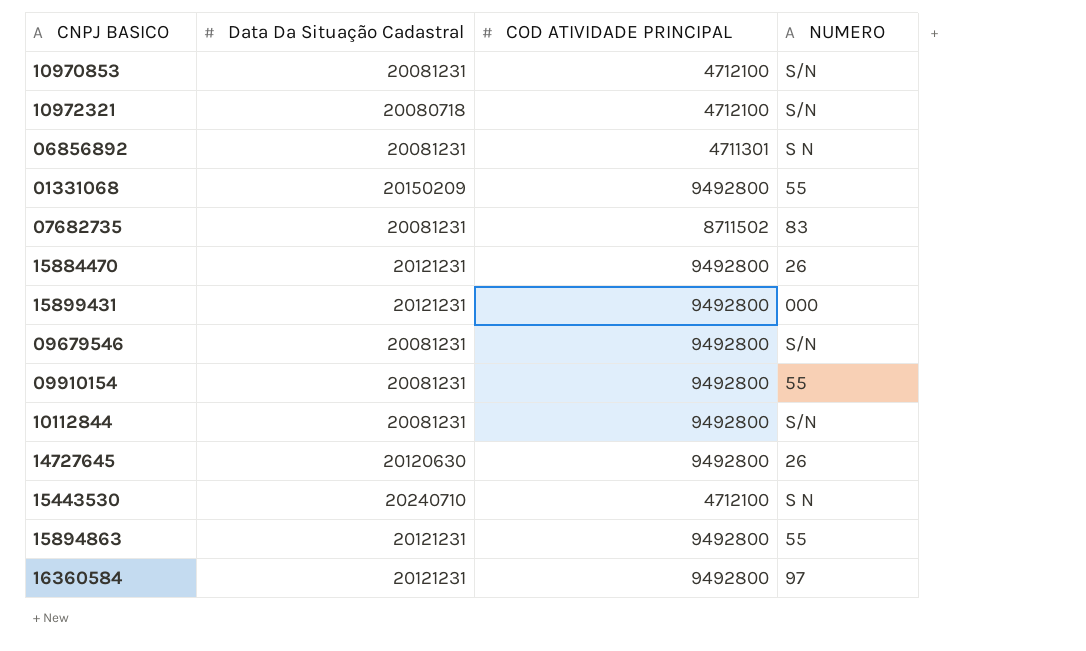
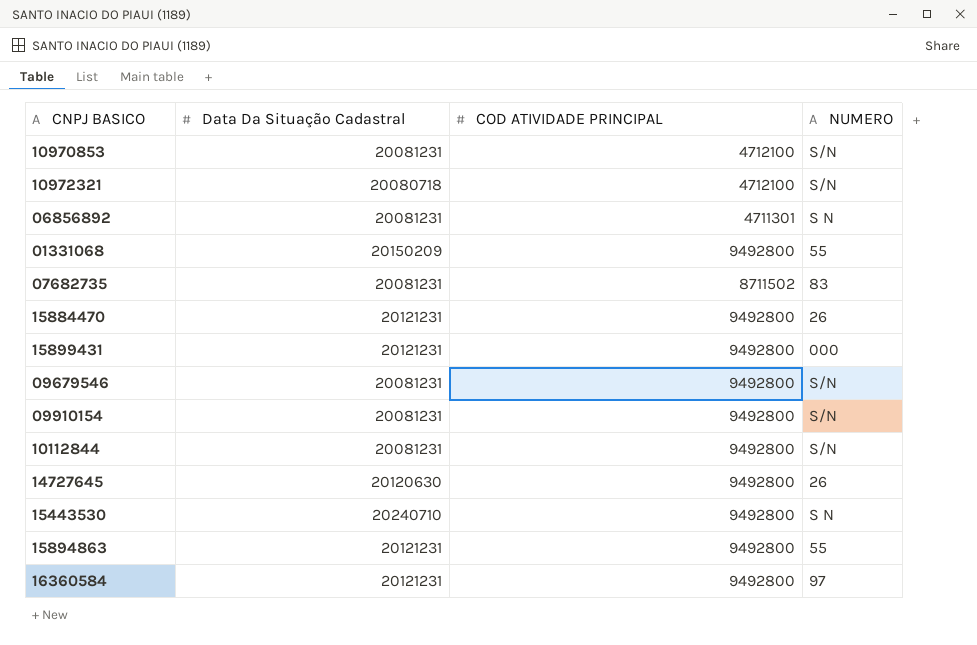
09910154 | NUMERO: 55 -> S/N
15443530 | COD ATIVIDADE PRINCIPAL: 4712100 -> 9492800

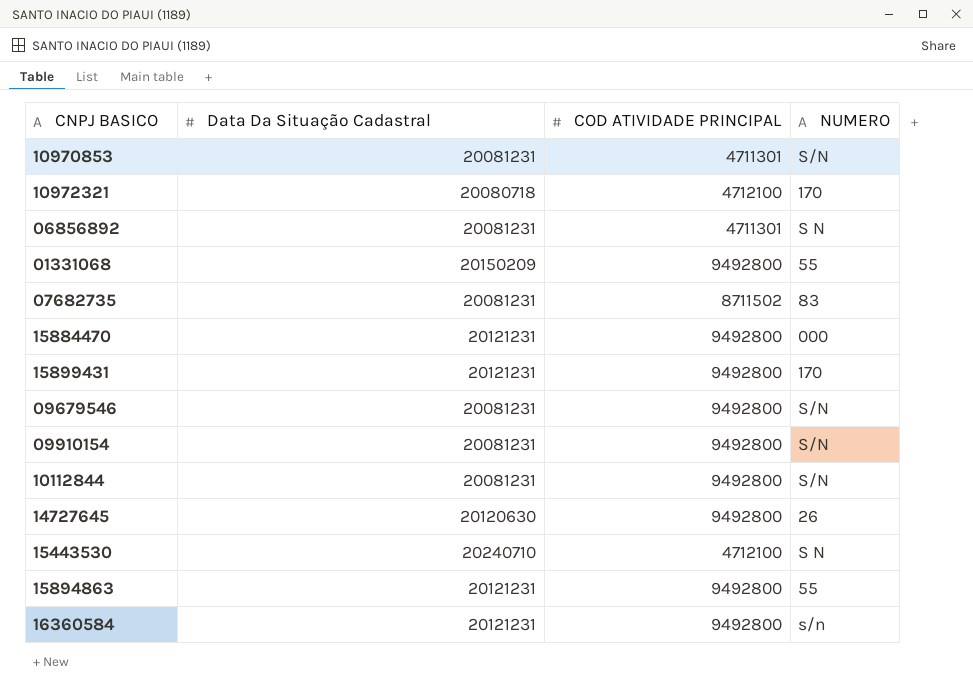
10970853 | COD ATIVIDADE PRINCIPAL: 4712100 -> 4711301
10972321 | NUMERO: S/N -> 170
15884470 | NUMERO: 26 -> 000
15899431 | NUMERO: 000 -> 170
15443530 | COD ATIVIDADE PRINCIPAL: 9492800 -> 4712100
16360584 | NUMERO: 97 -> s/n

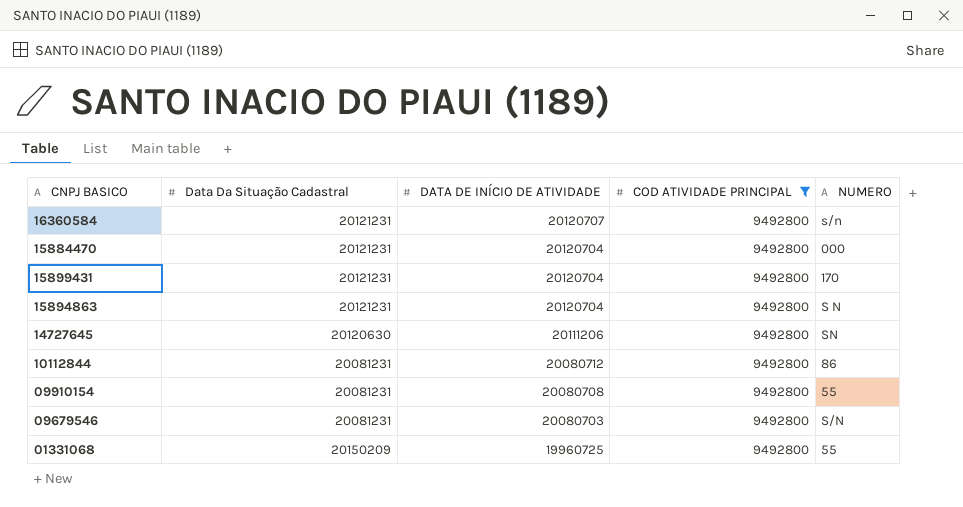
filter: none -> COD ATIVIDADE PRINCIPAL = 9492800
row order: none -> DATA DE INÍCIO DE ATIVIDADE descending
column DATA DE INÍCIO DE ATIVIDADE | position: none -> 3
15894863 | NUMERO: 55 -> S N
14727645 | NUMERO: 26 -> SN
10112844 | NUMERO: S/N -> 86
09910154 | NUMERO: S/N -> 55

